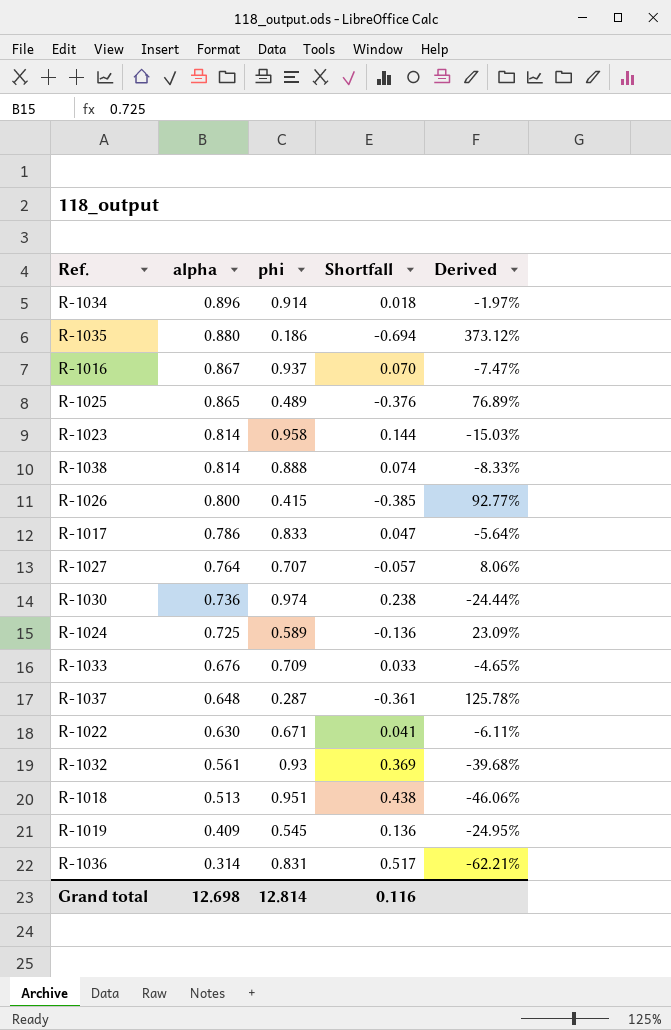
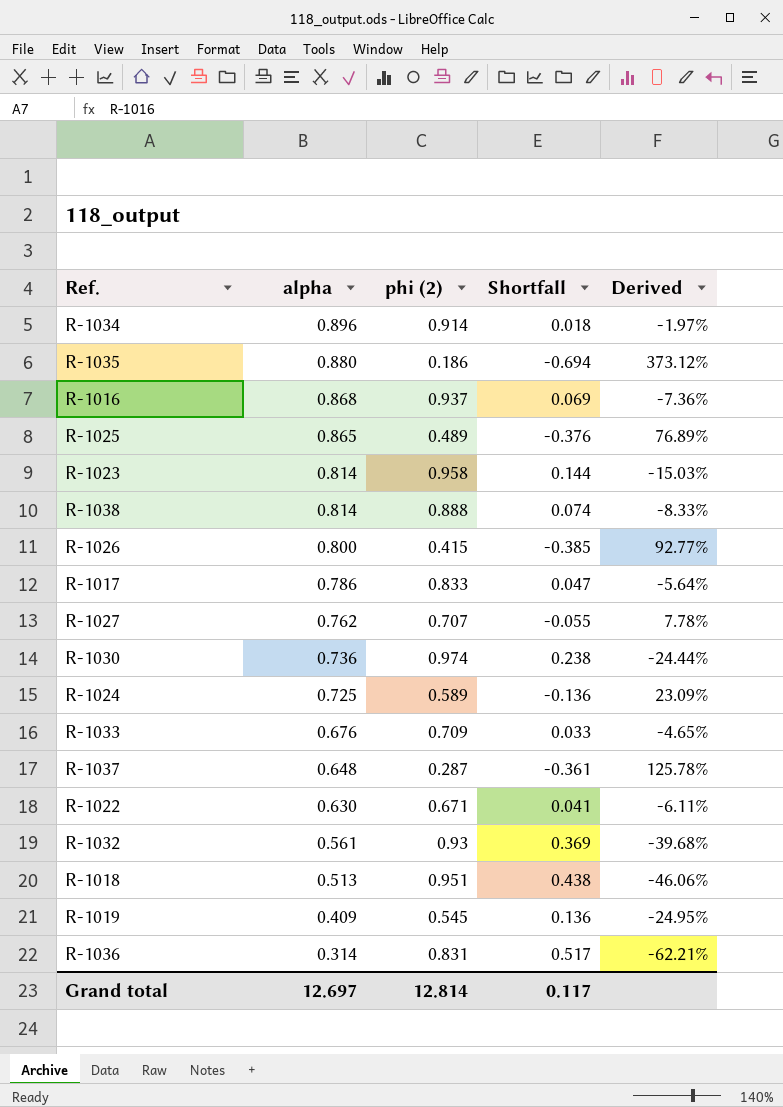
column name: phi -> phi (2)
R-1016 | alpha: 0.867 -> 0.868
R-1016 | Shortfall: 0.070 -> 0.069
R-1016 | Derived: -7.47% -> -7.36%
R-1027 | alpha: 0.764 -> 0.762
R-1027 | Shortfall: -0.057 -> -0.055
R-1027 | Derived: 8.06% -> 7.78%
Grand total | alpha: 12.698 -> 12.697
Grand total | Shortfall: 0.116 -> 0.117

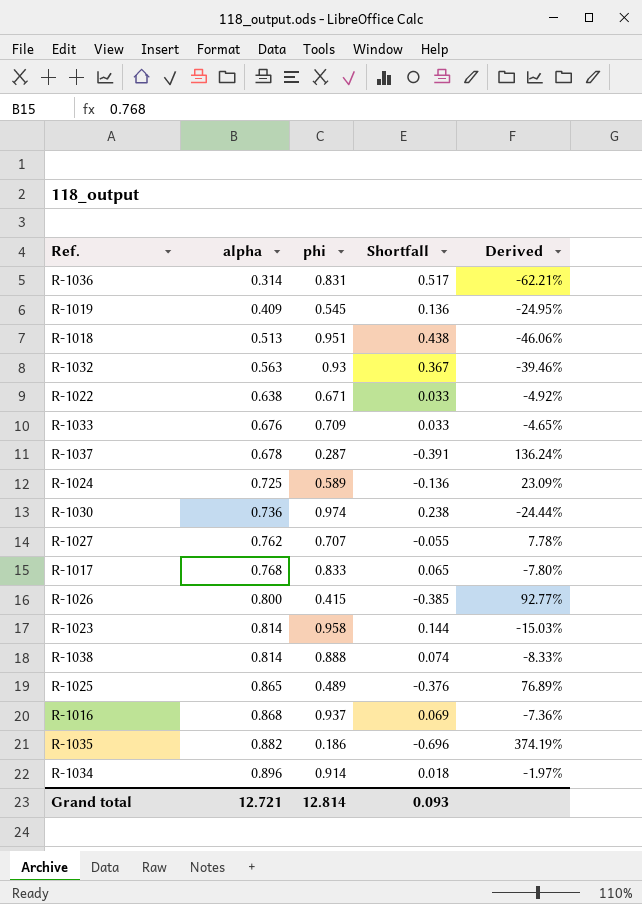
row order: alpha descending -> alpha ascending
column name: phi (2) -> phi
R-1032 | alpha: 0.561 -> 0.563
R-1032 | Shortfall: 0.369 -> 0.367
R-1032 | Derived: -39.68% -> -39.46%
R-1022 | alpha: 0.630 -> 0.638
R-1022 | Shortfall: 0.041 -> 0.033
R-1022 | Derived: -6.11% -> -4.92%
R-1037 | alpha: 0.648 -> 0.678
R-1037 | Shortfall: -0.361 -> -0.391
R-1037 | Derived: 125.78% -> 136.24%
R-1017 | alpha: 0.786 -> 0.768
R-1017 | Shortfall: 0.047 -> 0.065
R-1017 | Derived: -5.64% -> -7.80%
R-1035 | alpha: 0.880 -> 0.882
R-1035 | Shortfall: -0.694 -> -0.696
R-1035 | Derived: 373.12% -> 374.19%
Grand total | alpha: 12.697 -> 12.721
Grand total | Shortfall: 0.117 -> 0.093

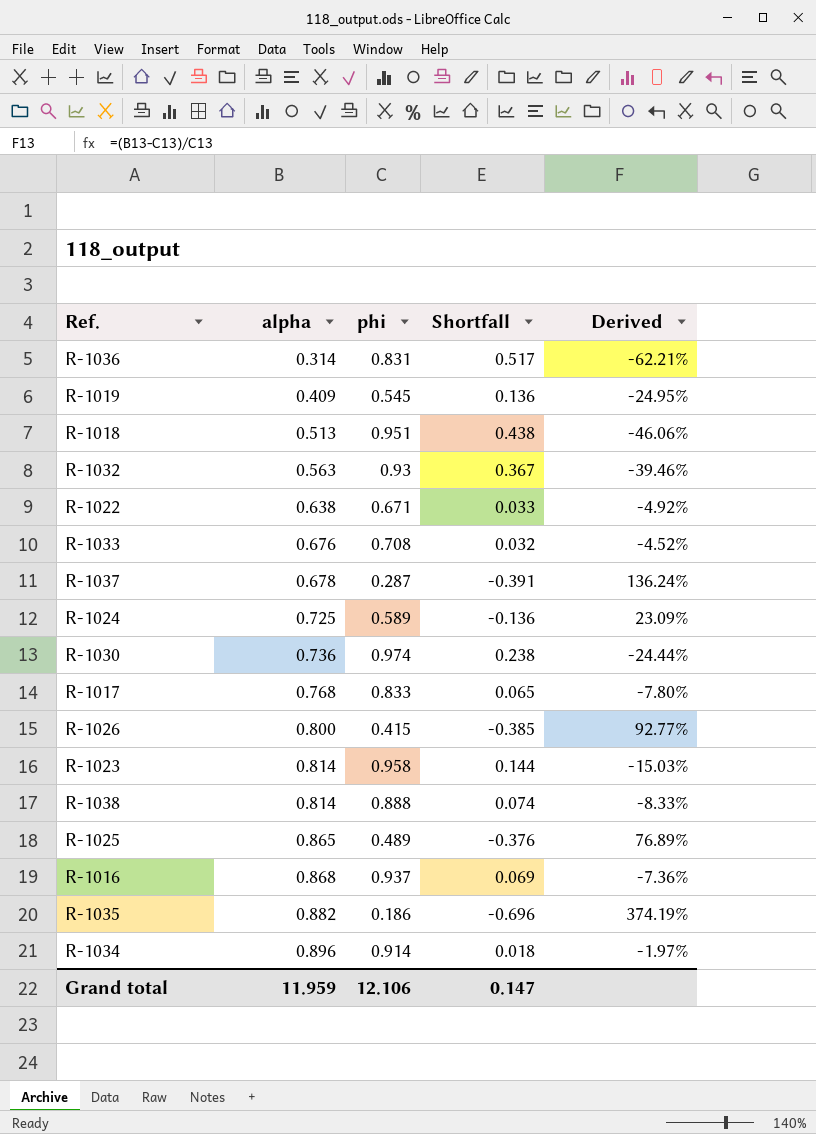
row R-1027: 0.762 | 0.707 | -0.055 | 7.78% -> none
R-1033 | phi: 0.709 -> 0.708
R-1033 | Shortfall: 0.033 -> 0.032
R-1033 | Derived: -4.65% -> -4.52%
Grand total | alpha: 12.721 -> 11.959
Grand total | phi: 12.814 -> 12.106
Grand total | Shortfall: 0.093 -> 0.147

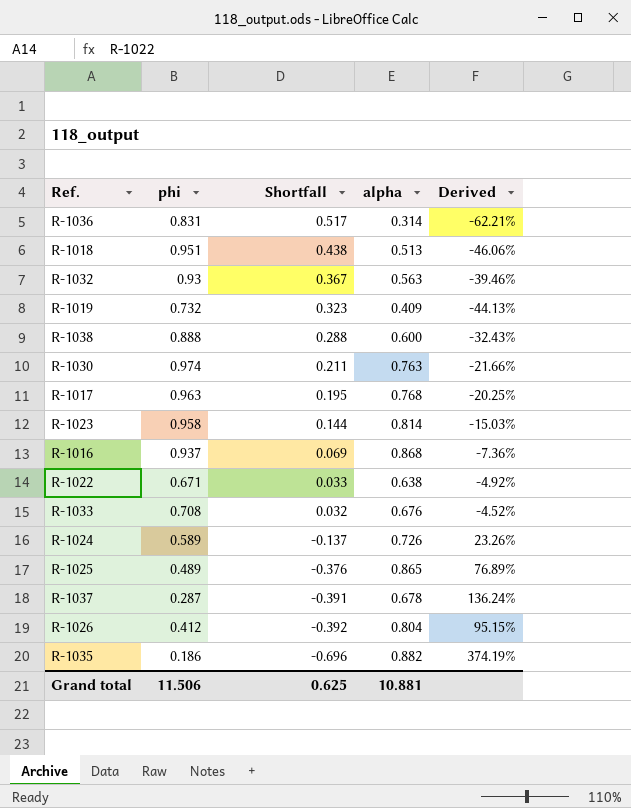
row order: alpha ascending -> Shortfall descending
column alpha | position: 2 -> 4
row R-1034: 0.896 | 0.914 | 0.018 | -1.97% -> none
R-1019 | phi: 0.545 -> 0.732
R-1019 | Shortfall: 0.136 -> 0.323
R-1019 | Derived: -24.95% -> -44.13%
R-1038 | Shortfall: 0.074 -> 0.288
R-1038 | alpha: 0.814 -> 0.600
R-1038 | Derived: -8.33% -> -32.43%
R-1030 | Shortfall: 0.238 -> 0.211
R-1030 | alpha: 0.736 -> 0.763
R-1030 | Derived: -24.44% -> -21.66%
R-1017 | phi: 0.833 -> 0.963
R-1017 | Shortfall: 0.065 -> 0.195
R-1017 | Derived: -7.80% -> -20.25%
R-1024 | Shortfall: -0.136 -> -0.137
R-1024 | alpha: 0.725 -> 0.726
R-1024 | Derived: 23.09% -> 23.26%
R-1026 | phi: 0.415 -> 0.412
R-1026 | Shortfall: -0.385 -> -0.392
R-1026 | alpha: 0.800 -> 0.804
R-1026 | Derived: 92.77% -> 95.15%
Grand total | phi: 12.106 -> 11.506
Grand total | Shortfall: 0.147 -> 0.625
Grand total | alpha: 11.959 -> 10.881

